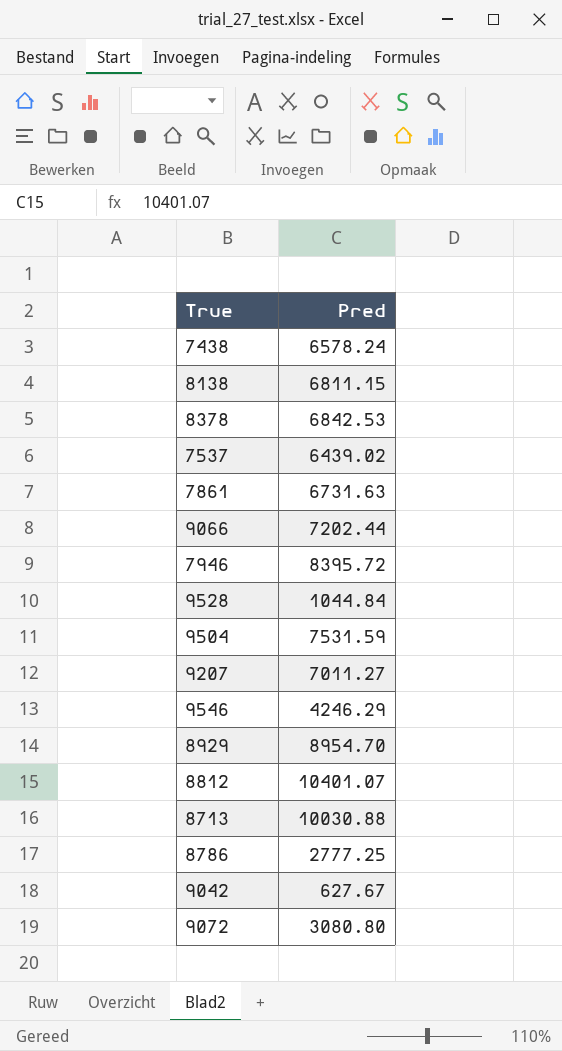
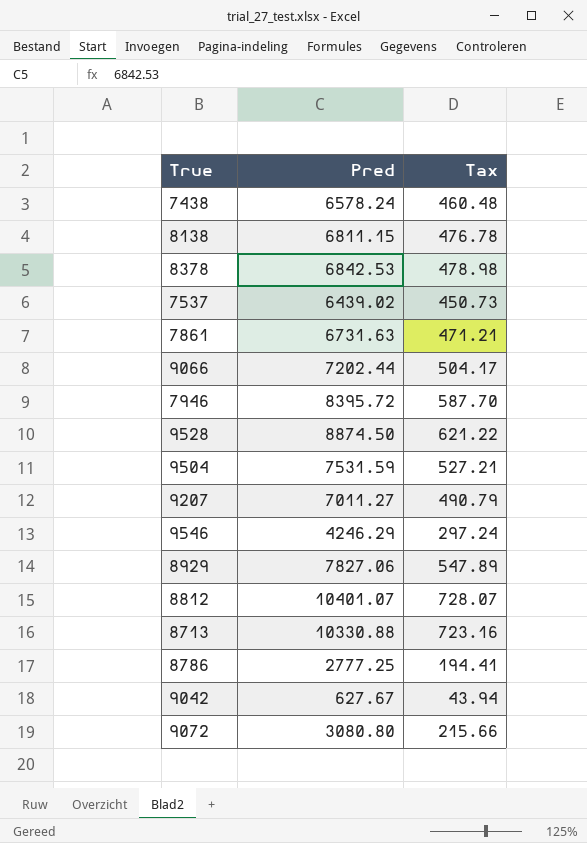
column Tax | formula: none -> [Pred] * 0.07
9528 | Pred: 1044.84 -> 8874.50
8929 | Pred: 8954.70 -> 7827.06
8713 | Pred: 10030.88 -> 10330.88

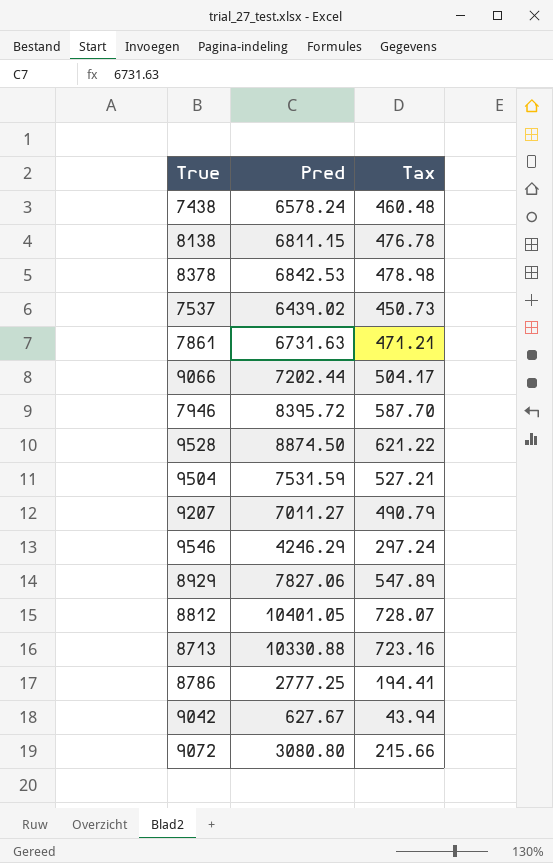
8812 | Pred: 10401.07 -> 10401.05

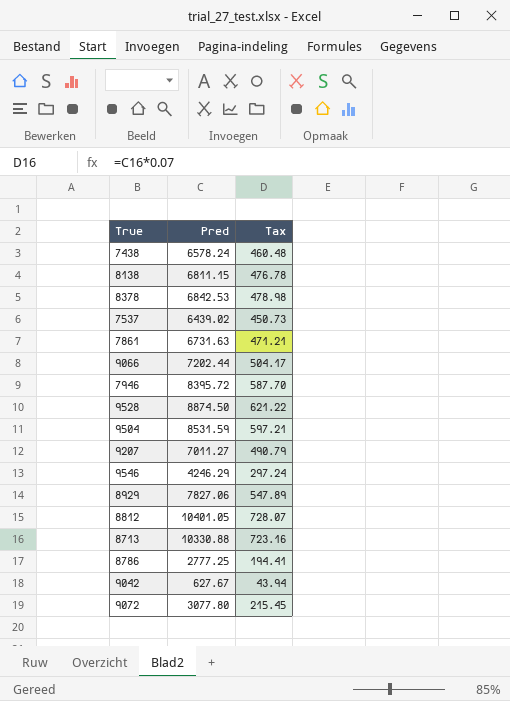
9504 | Pred: 7531.59 -> 8531.59
9504 | Tax: 527.21 -> 597.21
9072 | Pred: 3080.80 -> 3077.80
9072 | Tax: 215.66 -> 215.45

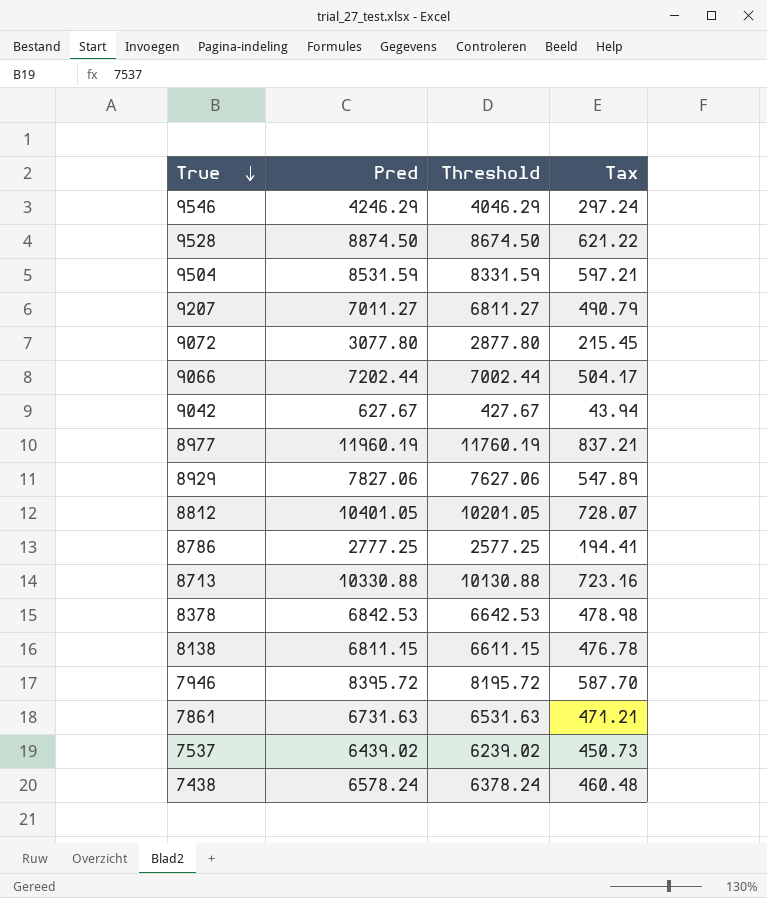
row order: none -> True descending
column Threshold | formula: none -> [Pred] - 200
row 8977: none -> 11960.19 | 11760.19 | 837.21

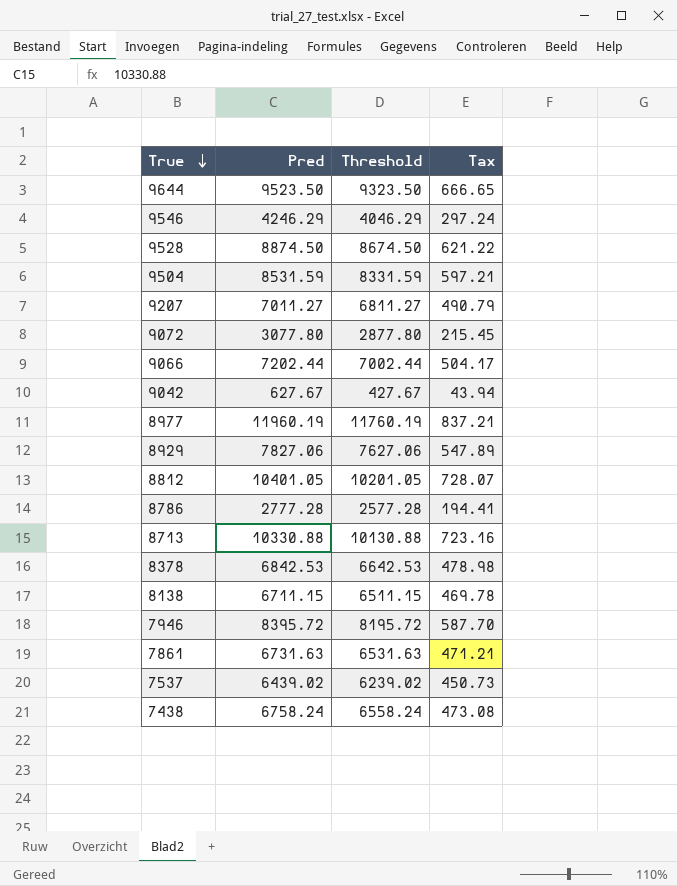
row 9644: none -> 9523.50 | 9323.50 | 666.65
8786 | Pred: 2777.25 -> 2777.28
8786 | Threshold: 2577.25 -> 2577.28
8138 | Pred: 6811.15 -> 6711.15
8138 | Threshold: 6611.15 -> 6511.15
8138 | Tax: 476.78 -> 469.78
7438 | Pred: 6578.24 -> 6758.24
7438 | Threshold: 6378.24 -> 6558.24
7438 | Tax: 460.48 -> 473.08

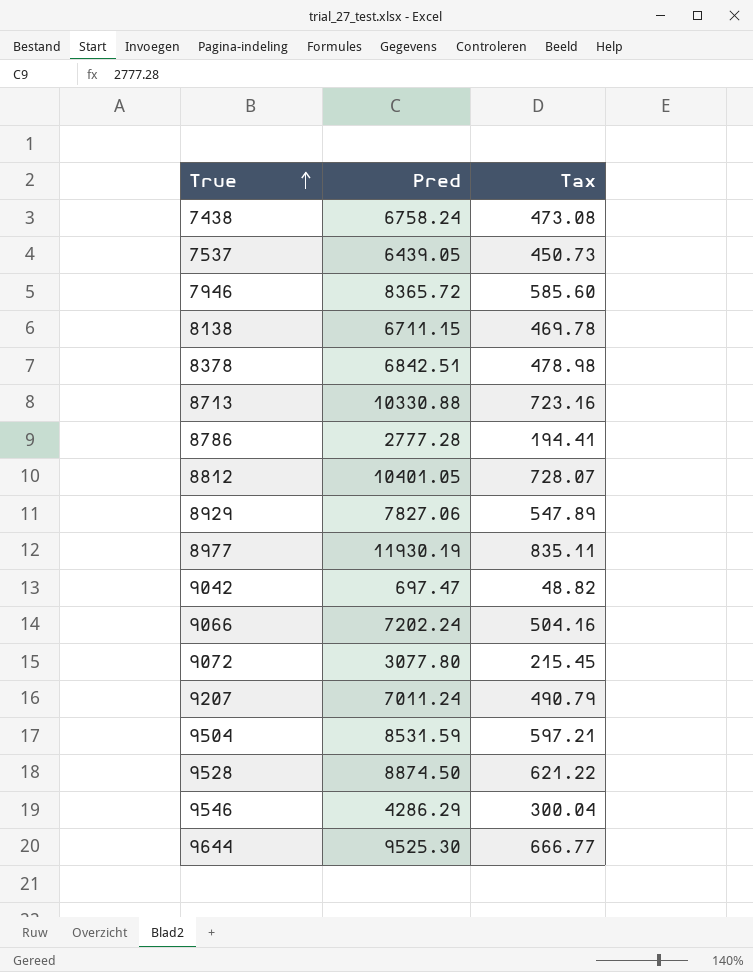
row order: True descending -> True ascending
column Threshold | formula: [Pred] - 200 -> none
row 7861: 6731.63 | 6531.63 | 471.21 -> none
7537 | Pred: 6439.02 -> 6439.05
7946 | Pred: 8395.72 -> 8365.72
7946 | Tax: 587.70 -> 585.60
8378 | Pred: 6842.53 -> 6842.51
8977 | Pred: 11960.19 -> 11930.19
8977 | Tax: 837.21 -> 835.11
9042 | Pred: 627.67 -> 697.47
9042 | Tax: 43.94 -> 48.82
9066 | Pred: 7202.44 -> 7202.24
9066 | Tax: 504.17 -> 504.16
9207 | Pred: 7011.27 -> 7011.24
9546 | Pred: 4246.29 -> 4286.29
9546 | Tax: 297.24 -> 300.04
9644 | Pred: 9523.50 -> 9525.30
9644 | Tax: 666.65 -> 666.77

